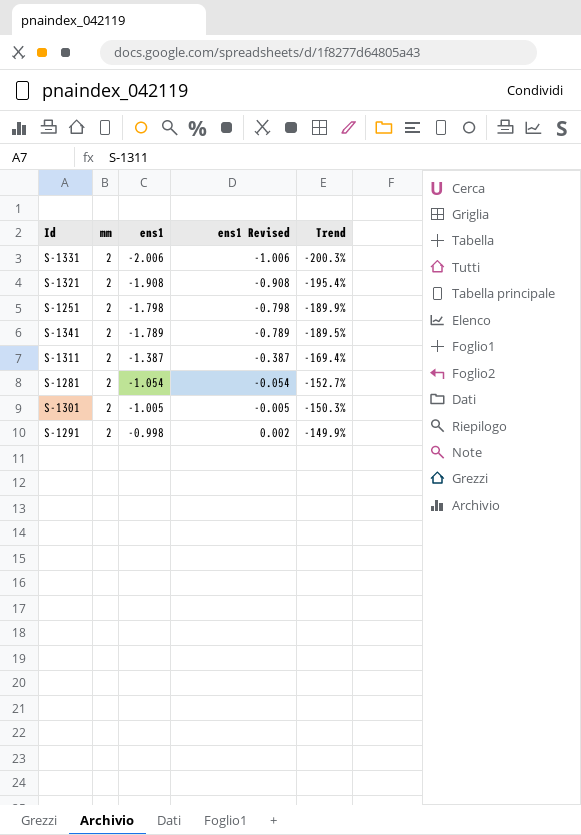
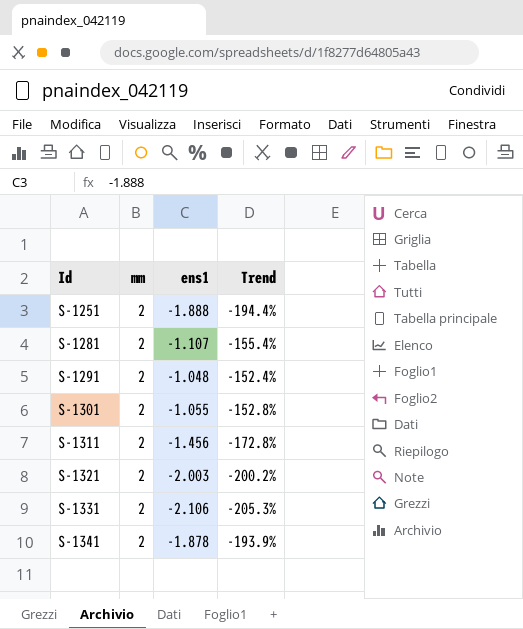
row order: ens1 ascending -> Id ascending
column ens1 Revised | formula: [ens1] + 1 -> none
S-1251 | ens1: -1.798 -> -1.888
S-1251 | Trend: -189.9% -> -194.4%
S-1281 | ens1: -1.054 -> -1.107
S-1281 | Trend: -152.7% -> -155.4%
S-1291 | ens1: -0.998 -> -1.048
S-1291 | Trend: -149.9% -> -152.4%
S-1301 | ens1: -1.005 -> -1.055
S-1301 | Trend: -150.3% -> -152.8%
S-1311 | ens1: -1.387 -> -1.456
S-1311 | Trend: -169.4% -> -172.8%
S-1321 | ens1: -1.908 -> -2.003
S-1321 | Trend: -195.4% -> -200.2%
S-1331 | ens1: -2.006 -> -2.106
S-1331 | Trend: -200.3% -> -205.3%
S-1341 | ens1: -1.789 -> -1.878
S-1341 | Trend: -189.5% -> -193.9%

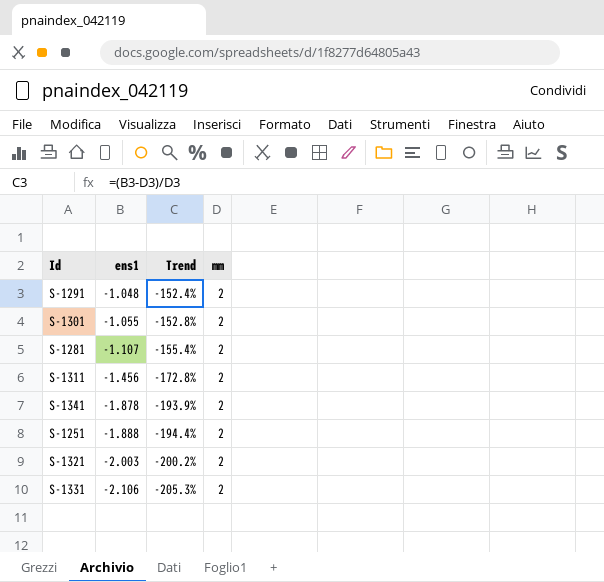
row order: Id ascending -> ens1 descending
column mm | position: 2 -> 4

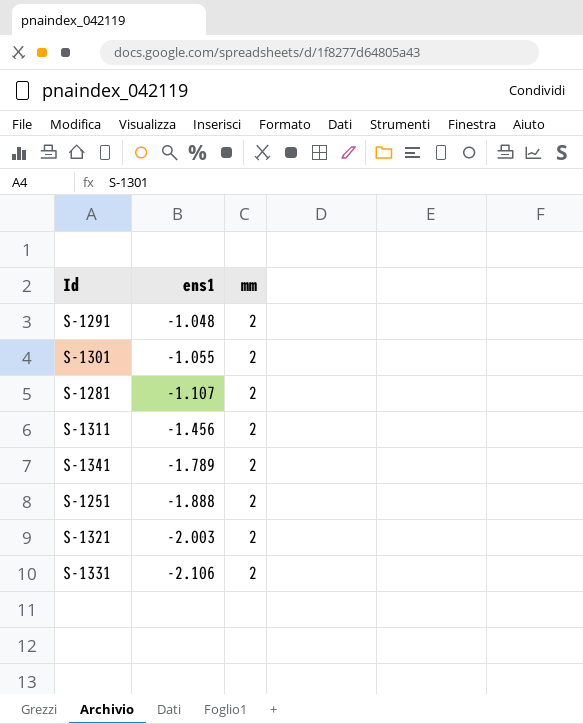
column Trend | formula: ([ens1] - [mm]) / [mm] -> none
S-1341 | ens1: -1.878 -> -1.789

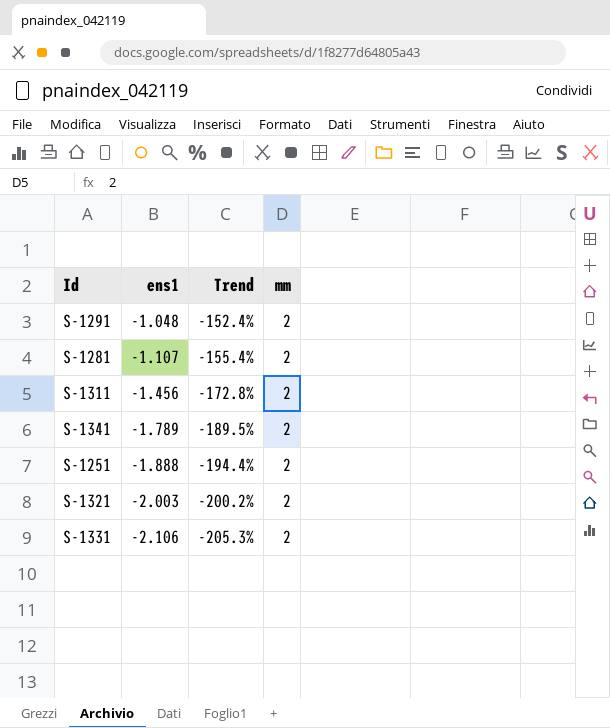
column Trend | formula: none -> ([ens1] - [mm]) / [mm]
row S-1301: -1.055 | 2 -> none

